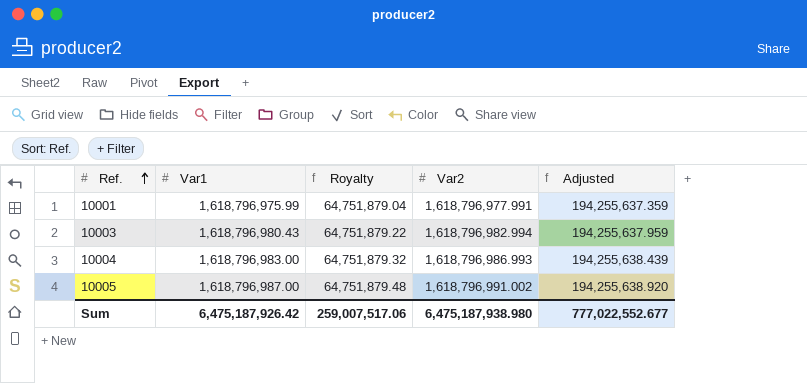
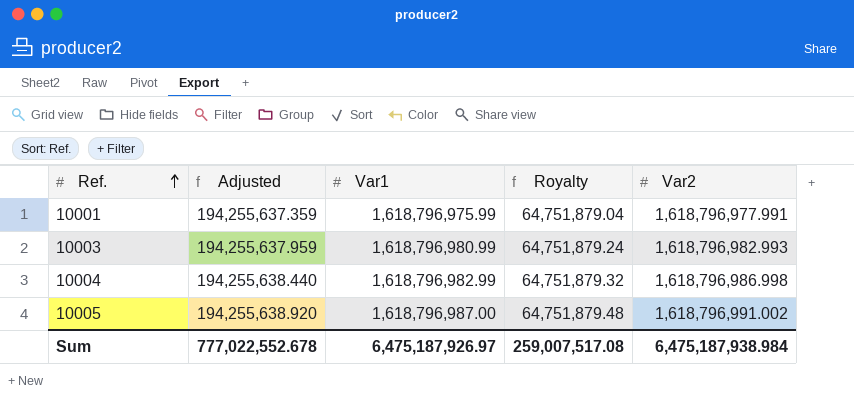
column Adjusted | position: 5 -> 2
10003 | Var1: 1,618,796,980.43 -> 1,618,796,980.99
10003 | Royalty: 64,751,879.22 -> 64,751,879.24
10003 | Var2: 1,618,796,982.994 -> 1,618,796,982.993
10004 | Adjusted: 194,255,638.439 -> 194,255,638.440
10004 | Var1: 1,618,796,983.00 -> 1,618,796,982.99
10004 | Var2: 1,618,796,986.993 -> 1,618,796,986.998
Sum | Adjusted: 777,022,552.677 -> 777,022,552.678
Sum | Var1: 6,475,187,926.42 -> 6,475,187,926.97
Sum | Royalty: 259,007,517.06 -> 259,007,517.08
Sum | Var2: 6,475,187,938.980 -> 6,475,187,938.984

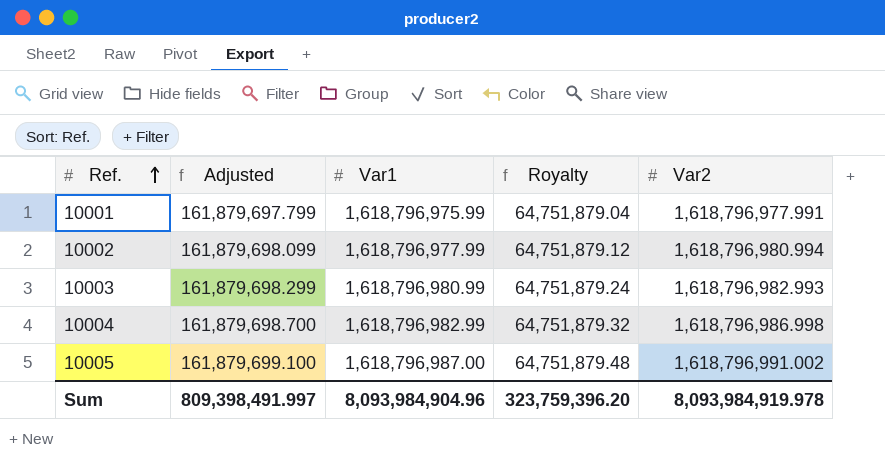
column Adjusted | formula: [Var2] * 0.12 -> [Var2] * 0.1
row 10002: none -> 161,879,698.099 | 1,618,796,977.99 | 64,751,879.12 | 1,618,796,980.994
Sum | Adjusted: 777,022,552.678 -> 809,398,491.997
Sum | Var1: 6,475,187,926.97 -> 8,093,984,904.96
Sum | Royalty: 259,007,517.08 -> 323,759,396.20
Sum | Var2: 6,475,187,938.984 -> 8,093,984,919.978

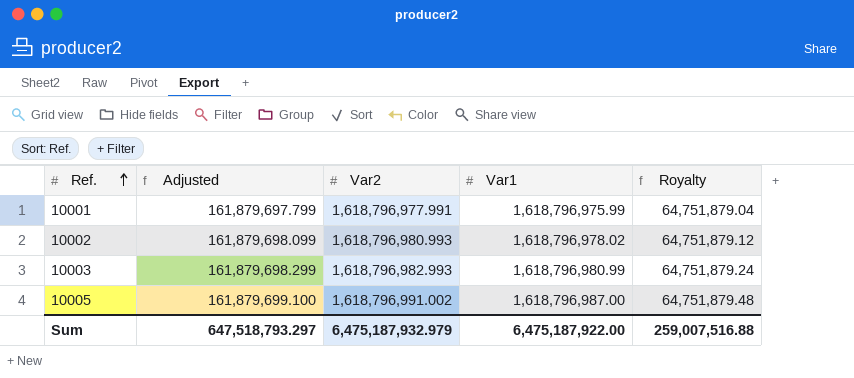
column Var2 | position: 5 -> 3
row 10004: 161,879,698.700 | 1,618,796,982.99 | 64,751,879.32 | 1,618,796,986.998 -> none
10002 | Var2: 1,618,796,980.994 -> 1,618,796,980.993
10002 | Var1: 1,618,796,977.99 -> 1,618,796,978.02
Sum | Adjusted: 809,398,491.997 -> 647,518,793.297
Sum | Var2: 8,093,984,919.978 -> 6,475,187,932.979
Sum | Var1: 8,093,984,904.96 -> 6,475,187,922.00
Sum | Royalty: 323,759,396.20 -> 259,007,516.88

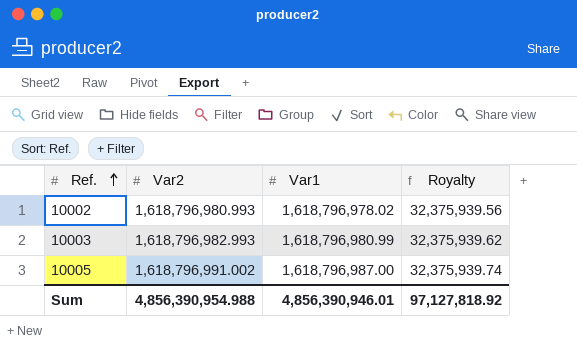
column Adjusted | formula: [Var2] * 0.1 -> none
column Royalty | formula: [Var1] * 0.04 -> [Var1] * 0.02
row 10001: 161,879,697.799 | 1,618,796,977.991 | 1,618,796,975.99 | 64,751,879.04 -> none
Sum | Var2: 6,475,187,932.979 -> 4,856,390,954.988
Sum | Var1: 6,475,187,922.00 -> 4,856,390,946.01
Sum | Royalty: 259,007,516.88 -> 97,127,818.92

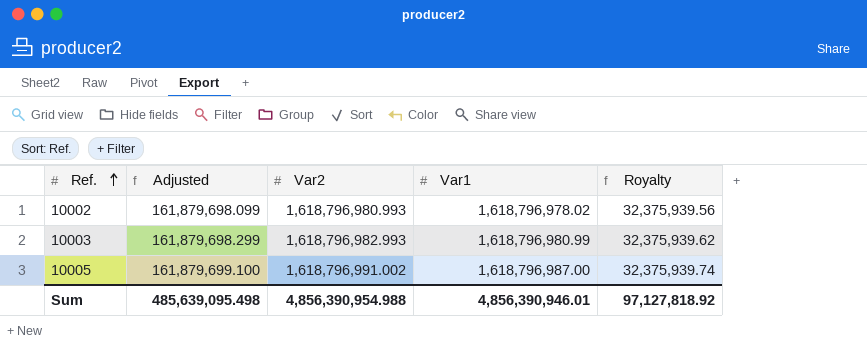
column Adjusted | formula: none -> [Var2] * 0.1

